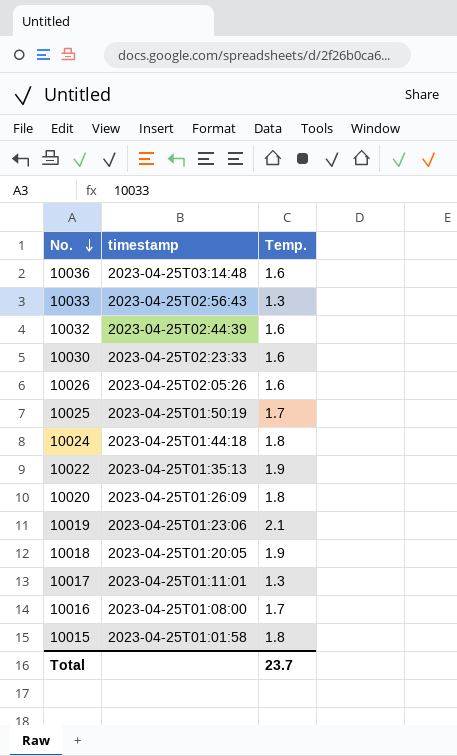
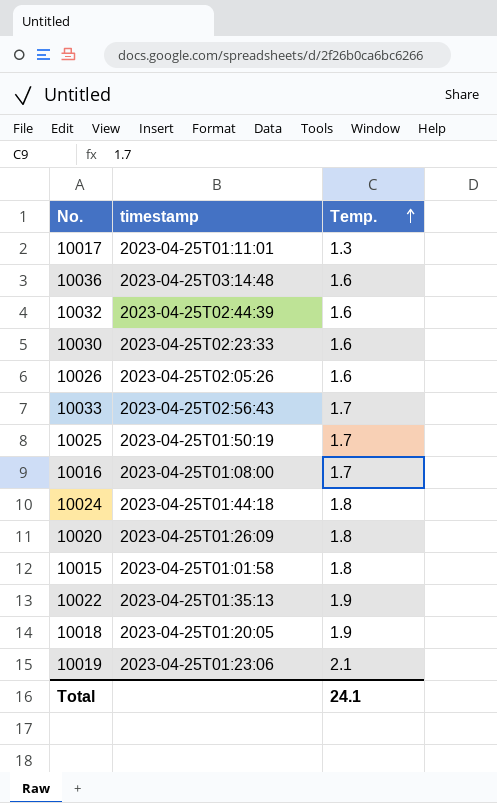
row order: No. descending -> Temp. ascending
10033 | Temp.: 1.3 -> 1.7
Total | Temp.: 23.7 -> 24.1

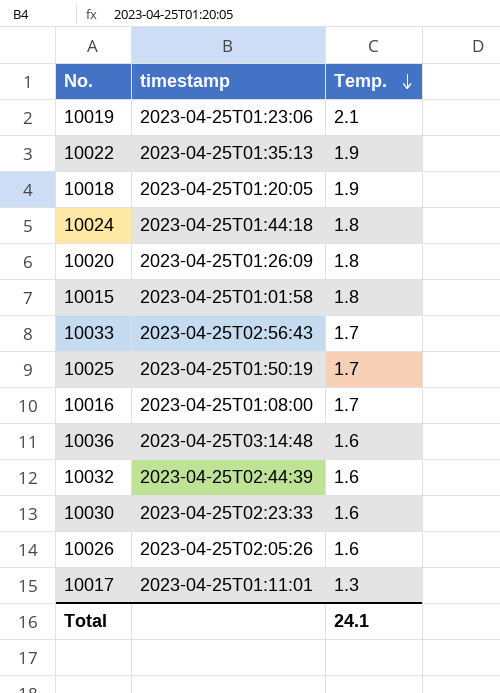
row order: Temp. ascending -> Temp. descending

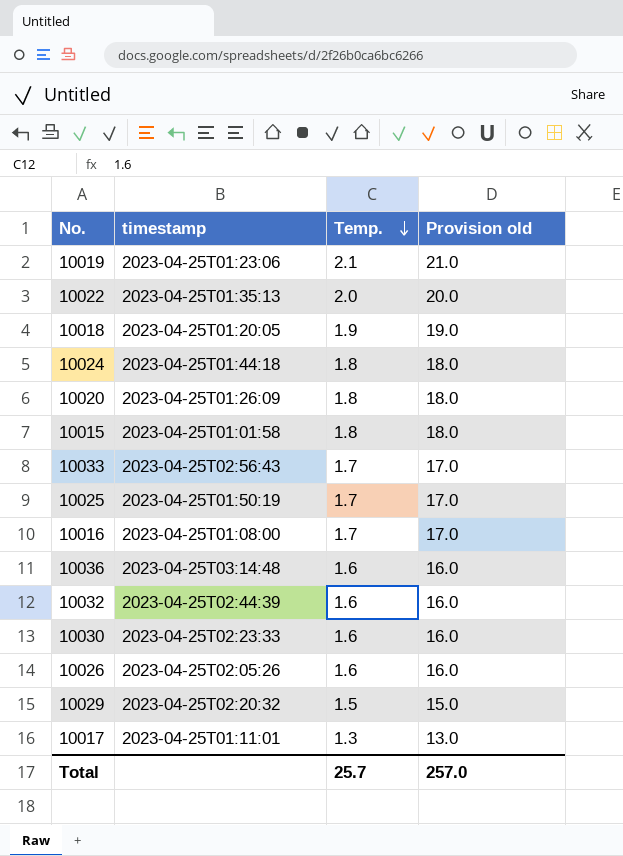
column Provision old | formula: none -> [Temp.] * 10
10022 | Temp.: 1.9 -> 2.0
row 10029: none -> 2023-04-25T02:20:32 | 1.5 | 15.0
Total | Temp.: 24.1 -> 25.7

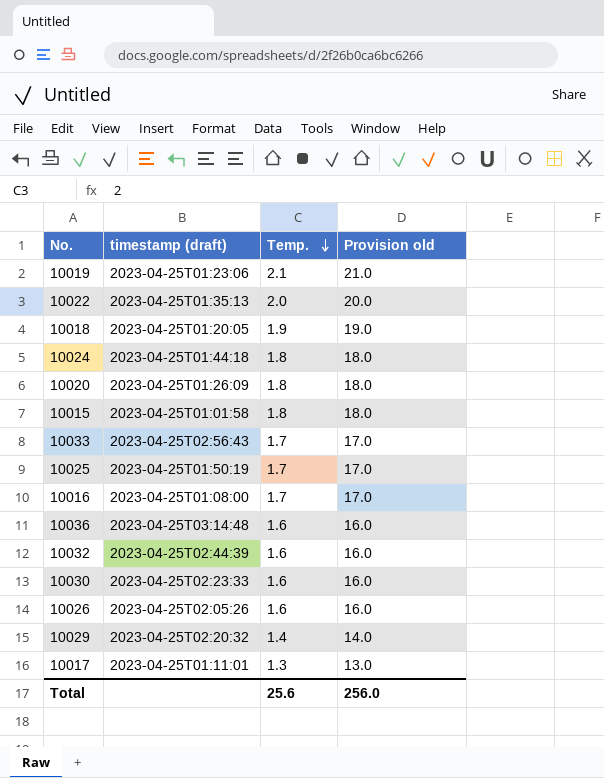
column name: timestamp -> timestamp (draft)
10029 | Temp.: 1.5 -> 1.4
10029 | Provision old: 15.0 -> 14.0
Total | Temp.: 25.7 -> 25.6
Total | Provision old: 257.0 -> 256.0

